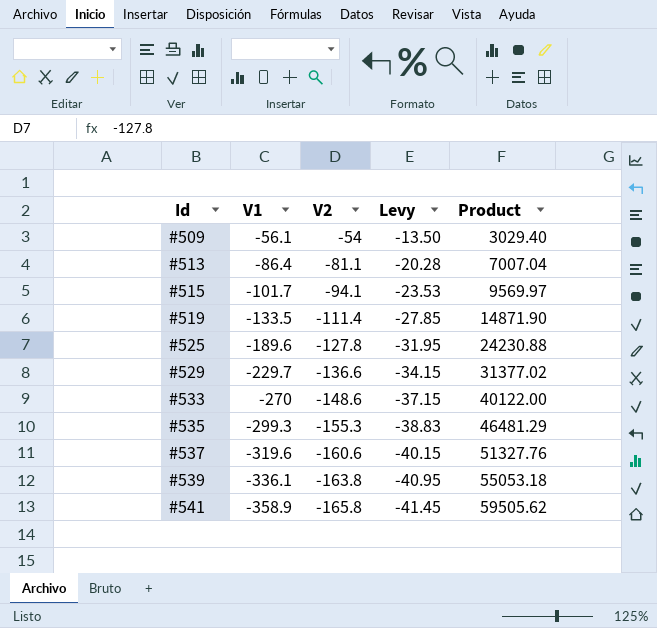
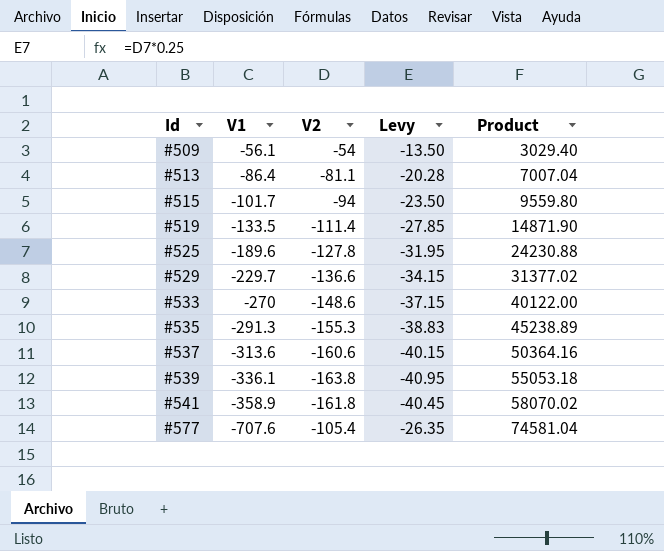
#515 | V2: -94.1 -> -94
#515 | Levy: -23.53 -> -23.50
#515 | Product: 9569.97 -> 9559.80
#535 | V1: -299.3 -> -291.3
#535 | Product: 46481.29 -> 45238.89
#537 | V1: -319.6 -> -313.6
#537 | Product: 51327.76 -> 50364.16
#541 | V2: -165.8 -> -161.8
#541 | Levy: -41.45 -> -40.45
#541 | Product: 59505.62 -> 58070.02
row #577: none -> -707.6 | -105.4 | -26.35 | 74581.04

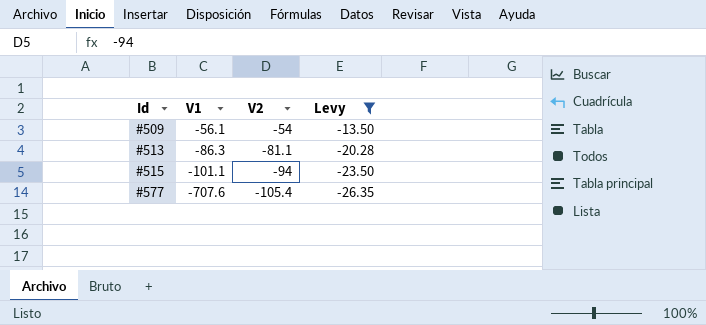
filter: none -> Levy >= -26.35
column Product | formula: [V1] * [V2] -> none
#513 | V1: -86.4 -> -86.3
#515 | V1: -101.7 -> -101.1

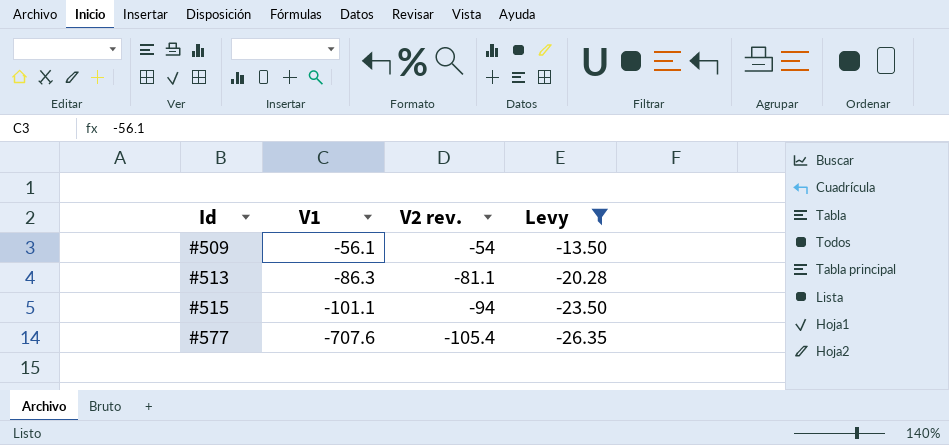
column name: V2 -> V2 rev.

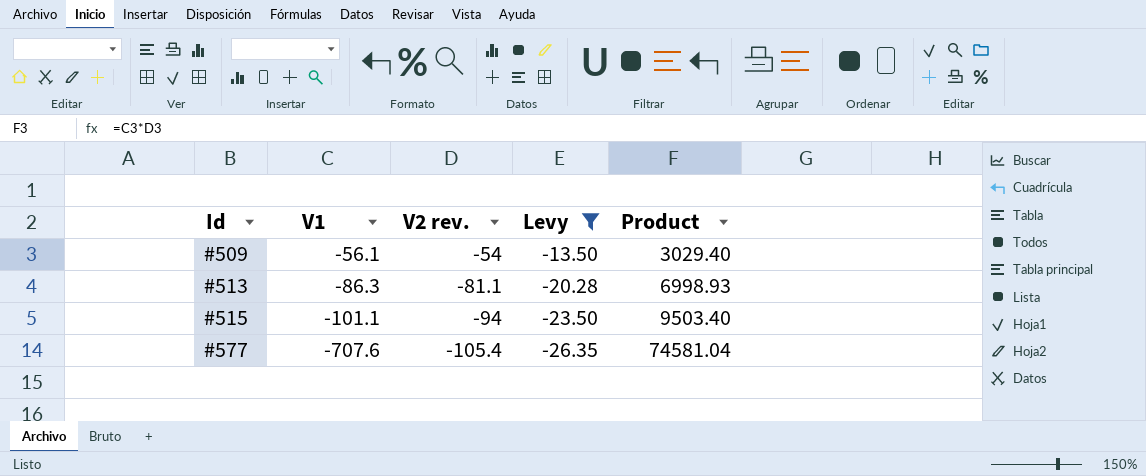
column Product | formula: none -> [V1] * [V2 rev.]

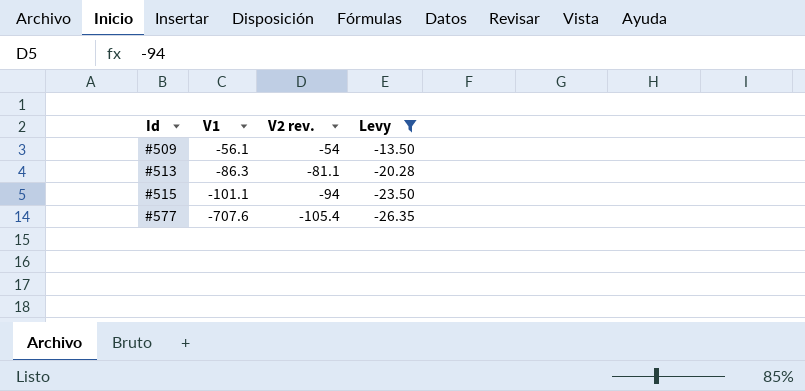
column Product | formula: [V1] * [V2 rev.] -> none

